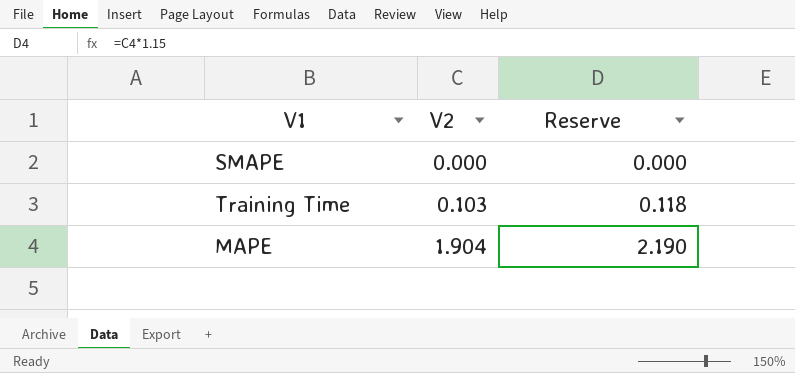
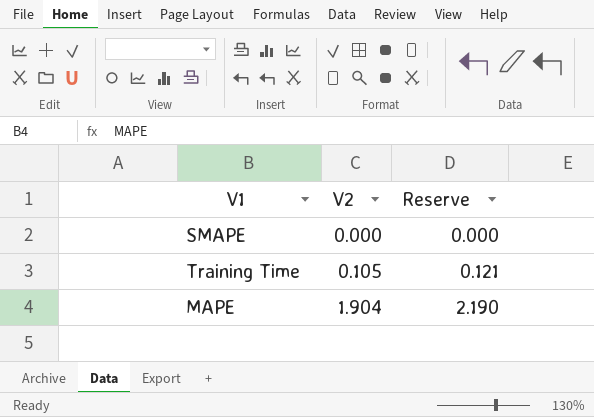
Training Time | V2: 0.103 -> 0.105
Training Time | Reserve: 0.118 -> 0.121

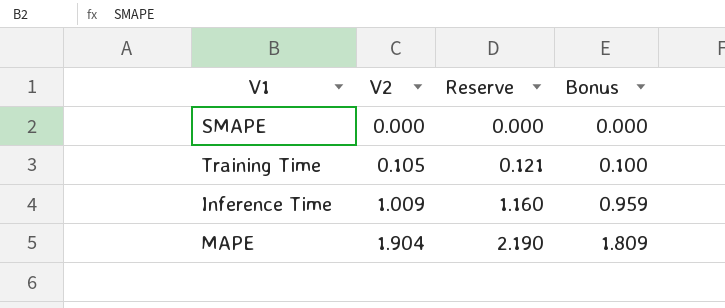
column Bonus | formula: none -> [V2] * 0.95
row Inference Time: none -> 1.009 | 1.160 | 0.959

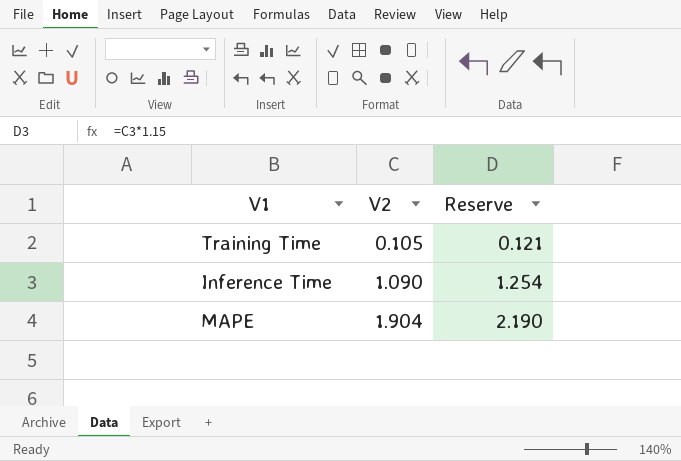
column Bonus | formula: [V2] * 0.95 -> none
row SMAPE: 0.000 | 0.000 | 0.000 -> none
Inference Time | V2: 1.009 -> 1.090
Inference Time | Reserve: 1.160 -> 1.254

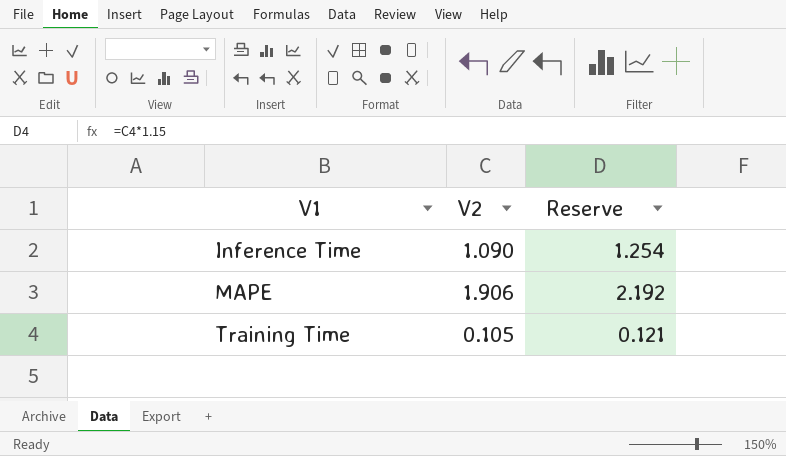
row order: V2 ascending -> V1 ascending
MAPE | V2: 1.904 -> 1.906
MAPE | Reserve: 2.190 -> 2.192

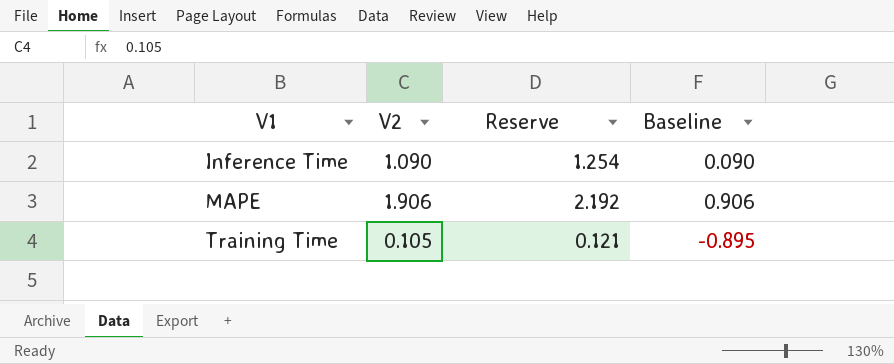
column Baseline | formula: none -> [V2] - 1

